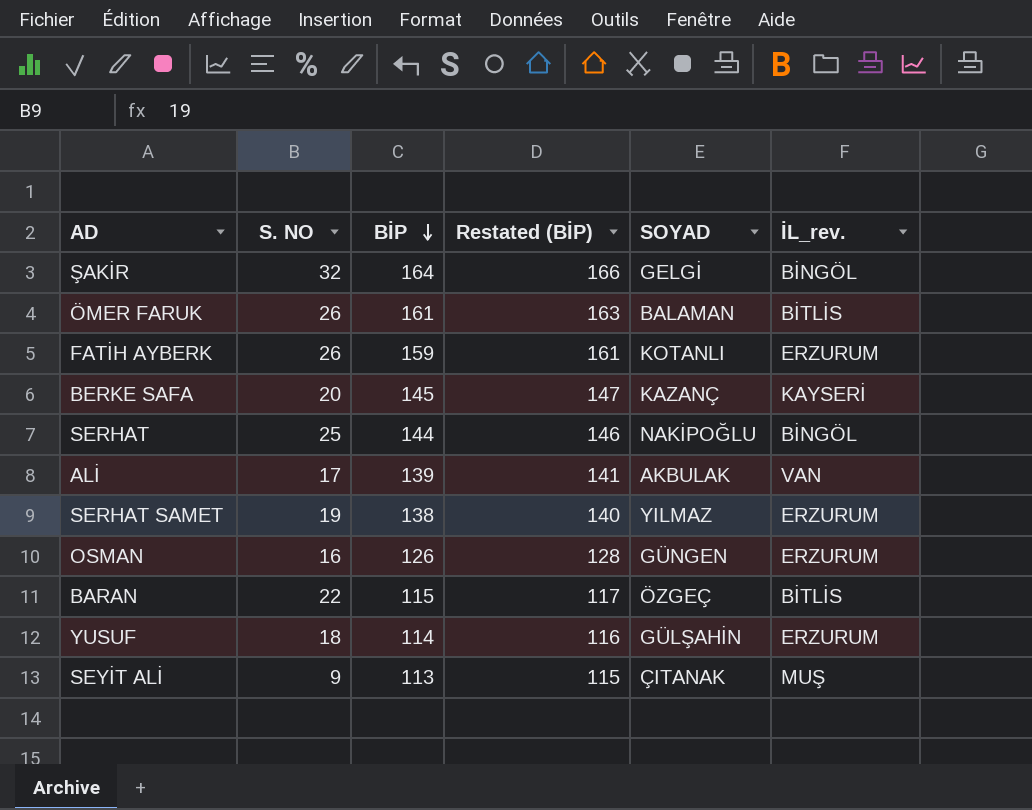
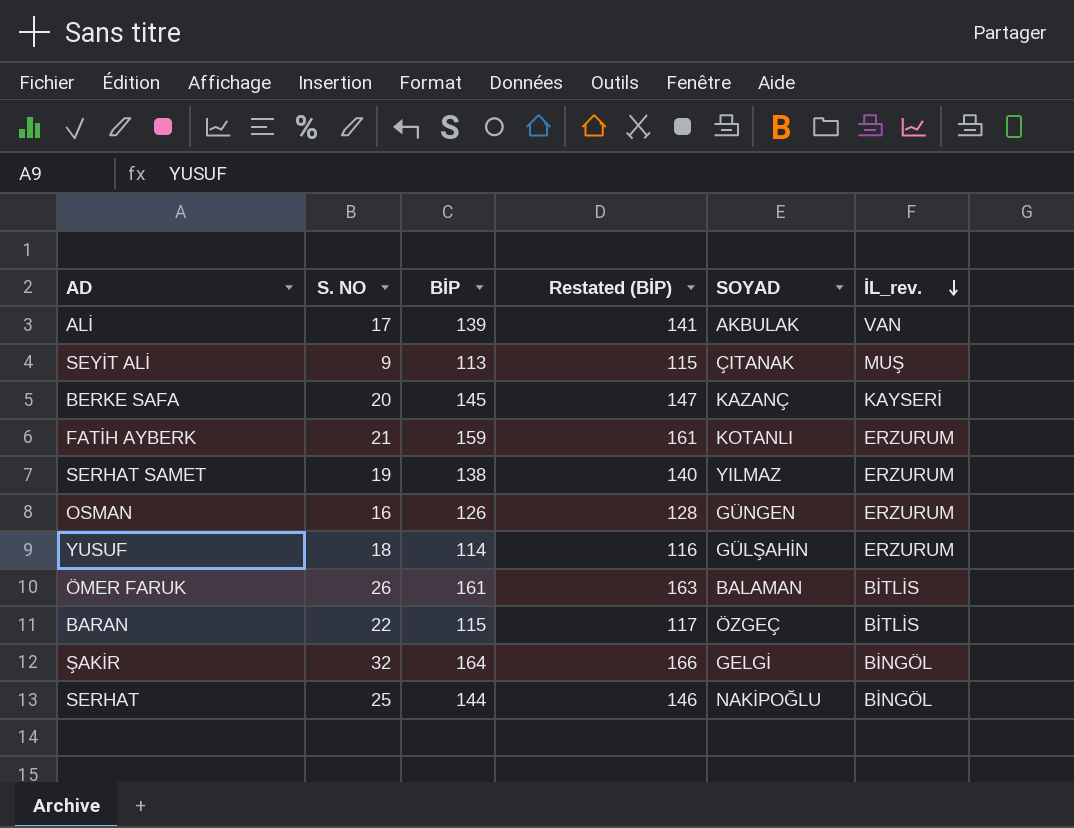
row order: BİP descending -> İL_rev. descending
FATİH AYBERK | S. NO: 26 -> 21

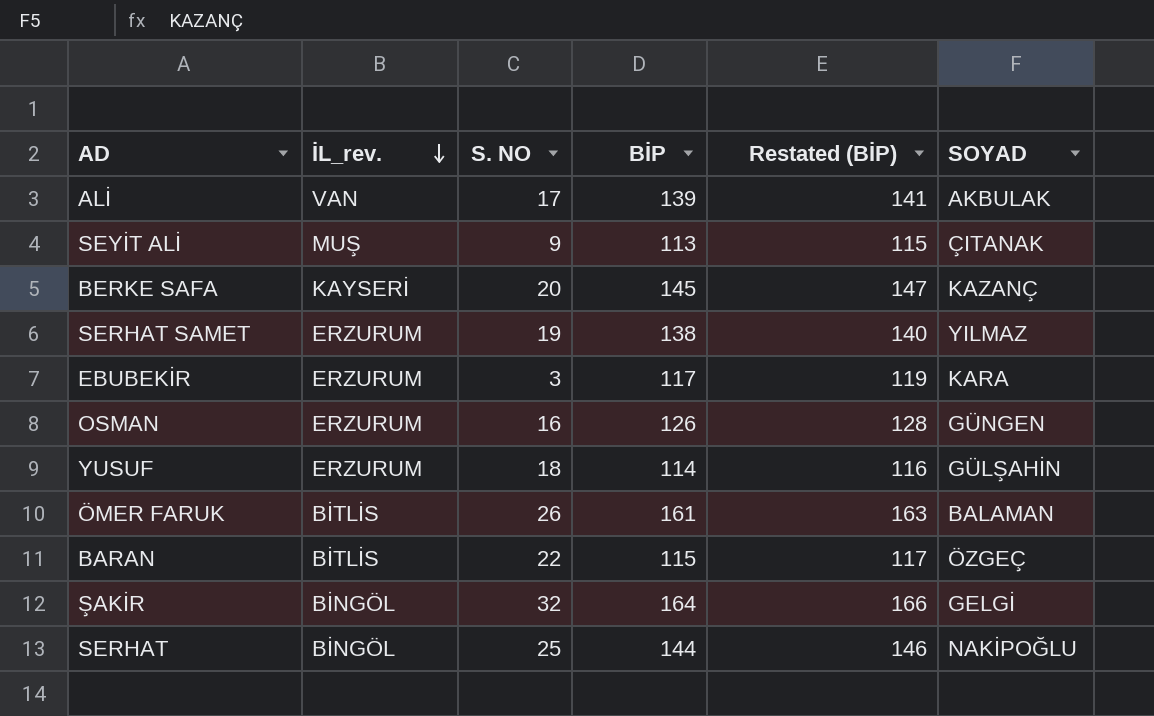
column İL_rev. | position: 6 -> 2
row FATİH AYBERK: 21 | 159 | 161 | KOTANLI | ERZURUM -> none
row EBUBEKİR: none -> ERZURUM | 3 | 117 | 119 | KARA

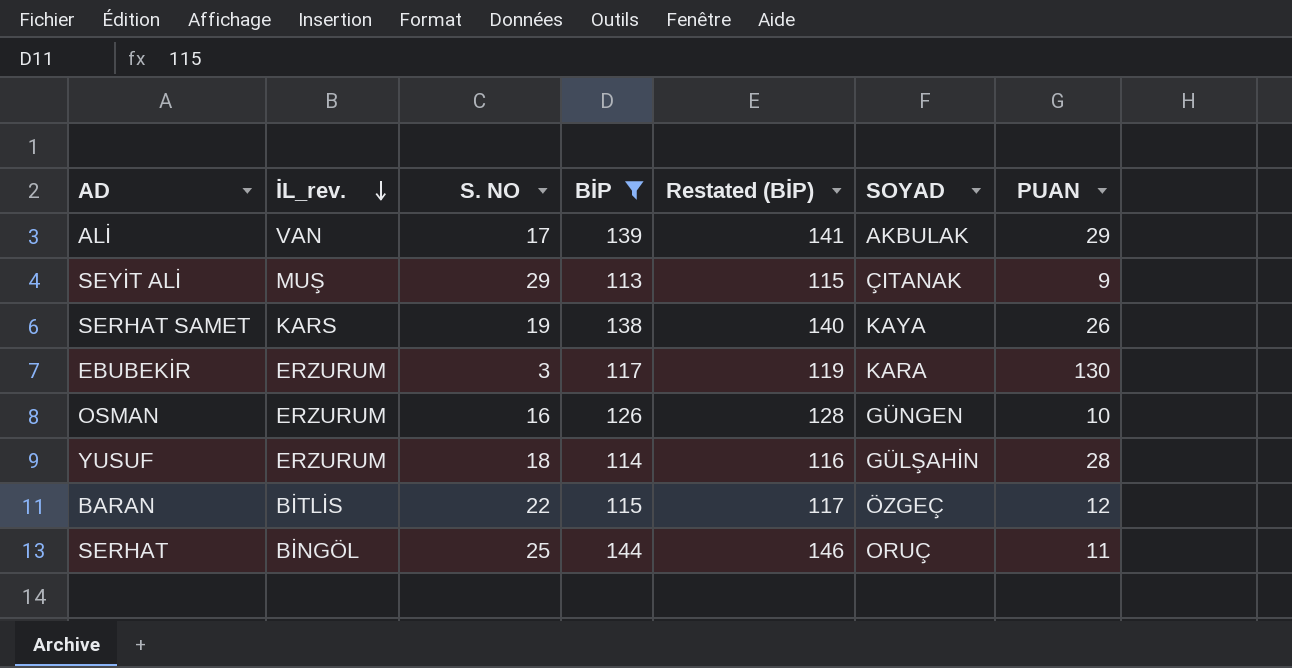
filter: none -> BİP <= 144
column PUAN | position: none -> 7
SEYİT ALİ | S. NO: 9 -> 29
SERHAT SAMET | İL_rev.: ERZURUM -> KARS
SERHAT SAMET | SOYAD: YILMAZ -> KAYA
SERHAT | SOYAD: NAKİPOĞLU -> ORUÇ

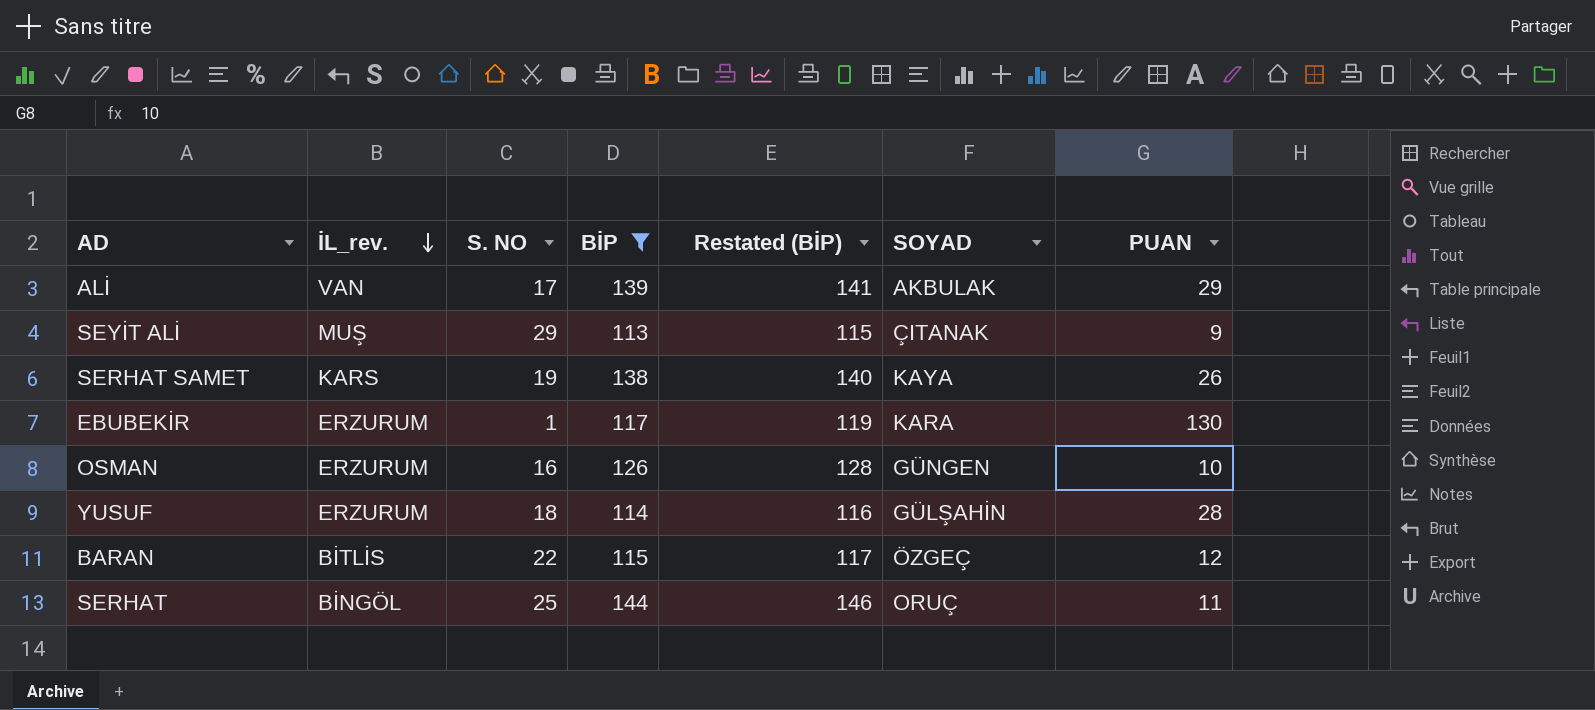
EBUBEKİR | S. NO: 3 -> 1

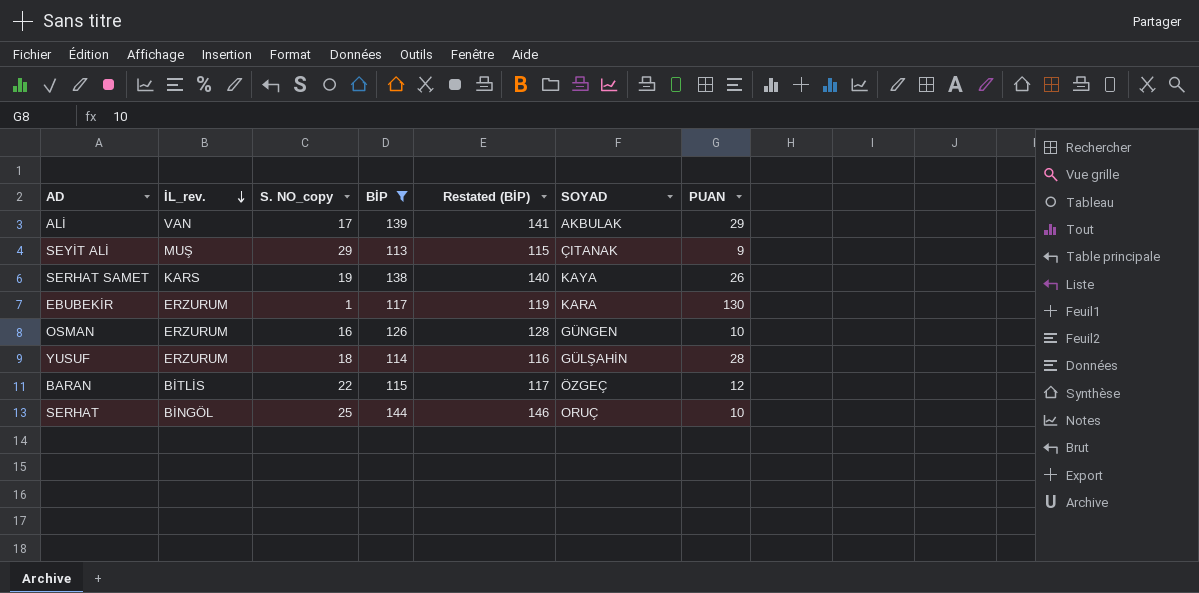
column name: S. NO -> S. NO_copy
SERHAT | PUAN: 11 -> 10

